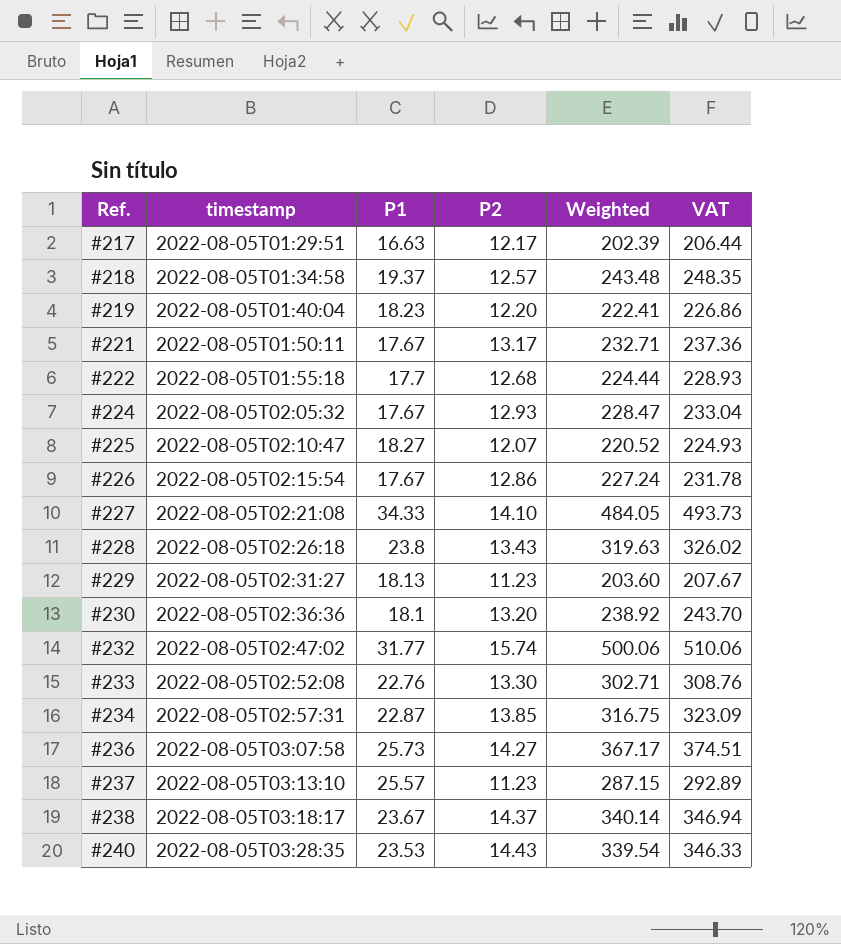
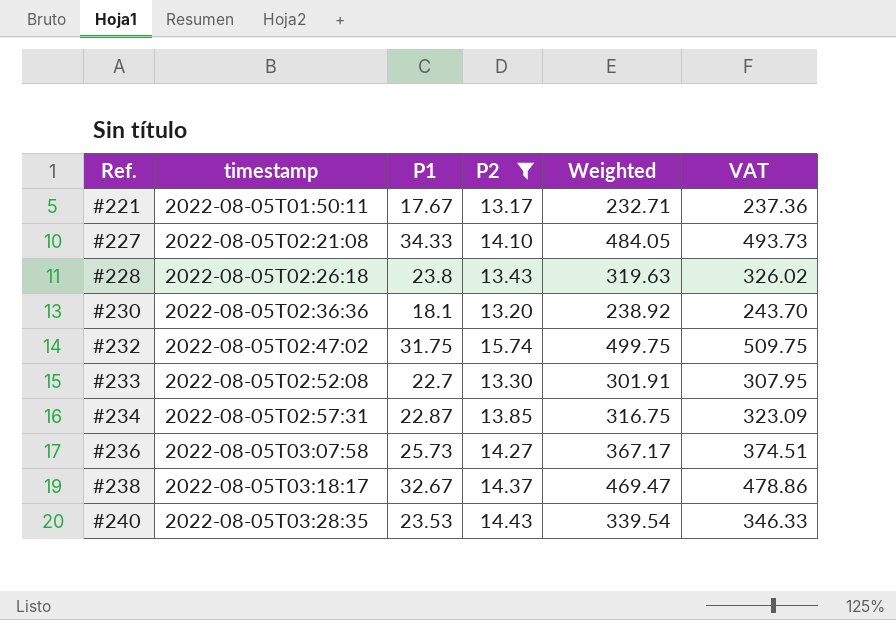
filter: none -> P2 >= 13.17
#232 | P1: 31.77 -> 31.75
#232 | Weighted: 500.06 -> 499.75
#232 | VAT: 510.06 -> 509.75
#233 | P1: 22.76 -> 22.7
#233 | Weighted: 302.71 -> 301.91
#233 | VAT: 308.76 -> 307.95
#238 | P1: 23.67 -> 32.67
#238 | Weighted: 340.14 -> 469.47
#238 | VAT: 346.94 -> 478.86

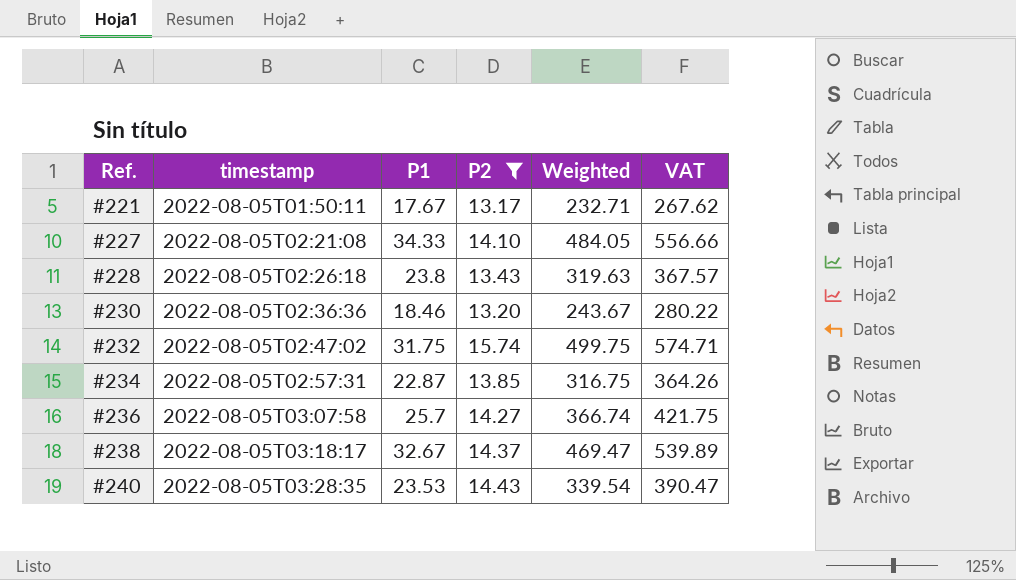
column VAT | formula: [Weighted] * 1.02 -> [Weighted] * 1.15
row #233: 2022-08-05T02:52:08 | 22.7 | 13.30 | 301.91 | 307.95 -> none
#230 | P1: 18.1 -> 18.46
#230 | Weighted: 238.92 -> 243.67
#236 | P1: 25.73 -> 25.7
#236 | Weighted: 367.17 -> 366.74

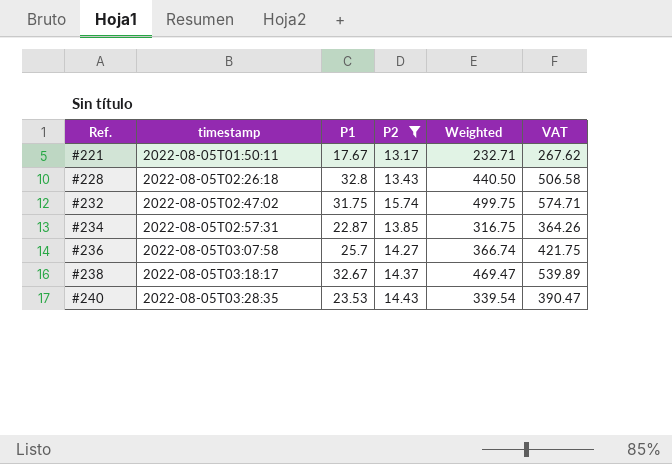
row #227: 2022-08-05T02:21:08 | 34.33 | 14.10 | 484.05 | 556.66 -> none
row #230: 2022-08-05T02:36:36 | 18.46 | 13.20 | 243.67 | 280.22 -> none
#228 | P1: 23.8 -> 32.8
#228 | Weighted: 319.63 -> 440.50
#228 | VAT: 367.57 -> 506.58

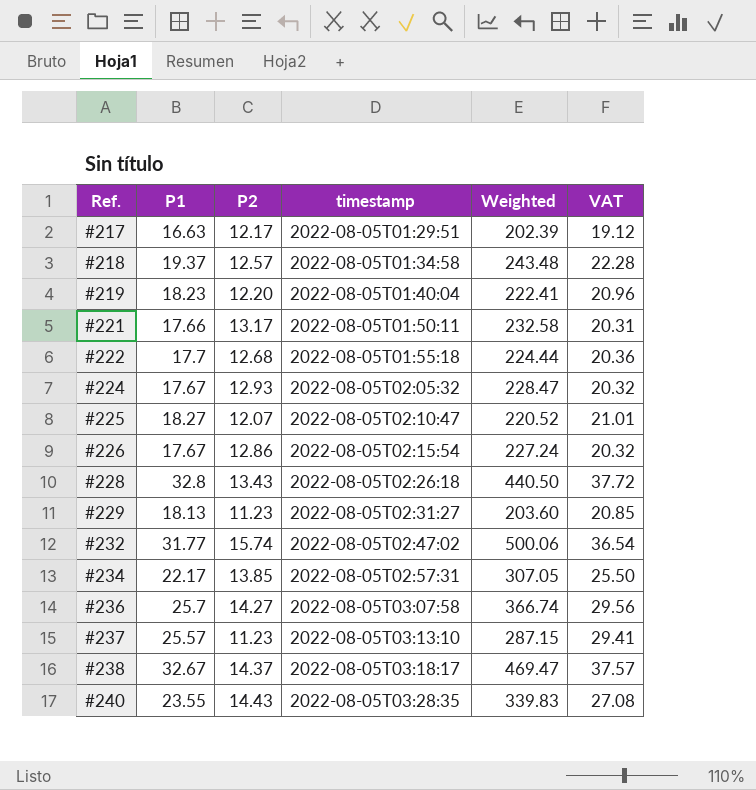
filter: P2 >= 13.17 -> none
column timestamp | position: 2 -> 4
column VAT | formula: [Weighted] * 1.15 -> [P1] * 1.15
#221 | P1: 17.67 -> 17.66
#221 | Weighted: 232.71 -> 232.58
#232 | P1: 31.75 -> 31.77
#232 | Weighted: 499.75 -> 500.06
#234 | P1: 22.87 -> 22.17
#234 | Weighted: 316.75 -> 307.05
#240 | P1: 23.53 -> 23.55
#240 | Weighted: 339.54 -> 339.83

